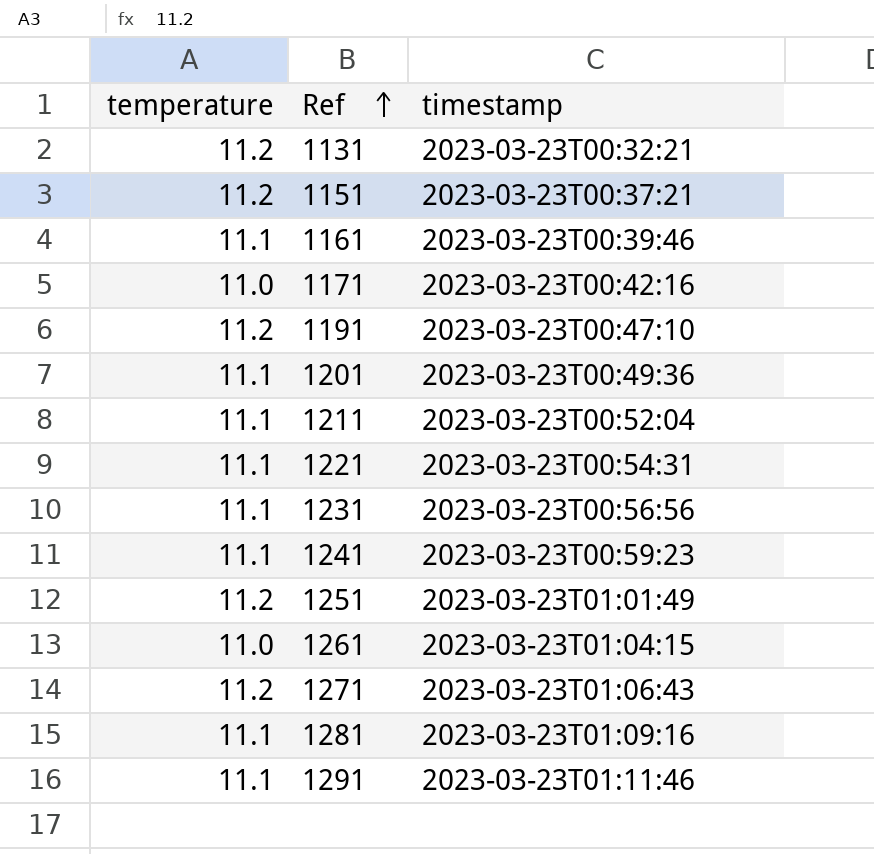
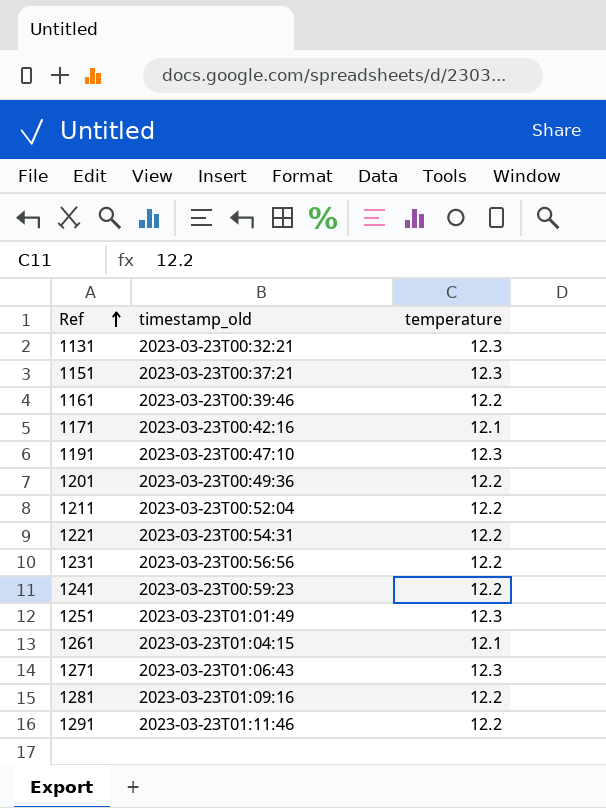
column name: timestamp -> timestamp_old
column temperature | position: 1 -> 3
1131 | temperature: 11.2 -> 12.3
1151 | temperature: 11.2 -> 12.3
1161 | temperature: 11.1 -> 12.2
1171 | temperature: 11.0 -> 12.1
1191 | temperature: 11.2 -> 12.3
1201 | temperature: 11.1 -> 12.2
1211 | temperature: 11.1 -> 12.2
1221 | temperature: 11.1 -> 12.2
1231 | temperature: 11.1 -> 12.2
1241 | temperature: 11.1 -> 12.2
1251 | temperature: 11.2 -> 12.3
1261 | temperature: 11.0 -> 12.1
1271 | temperature: 11.2 -> 12.3
1281 | temperature: 11.1 -> 12.2
1291 | temperature: 11.1 -> 12.2

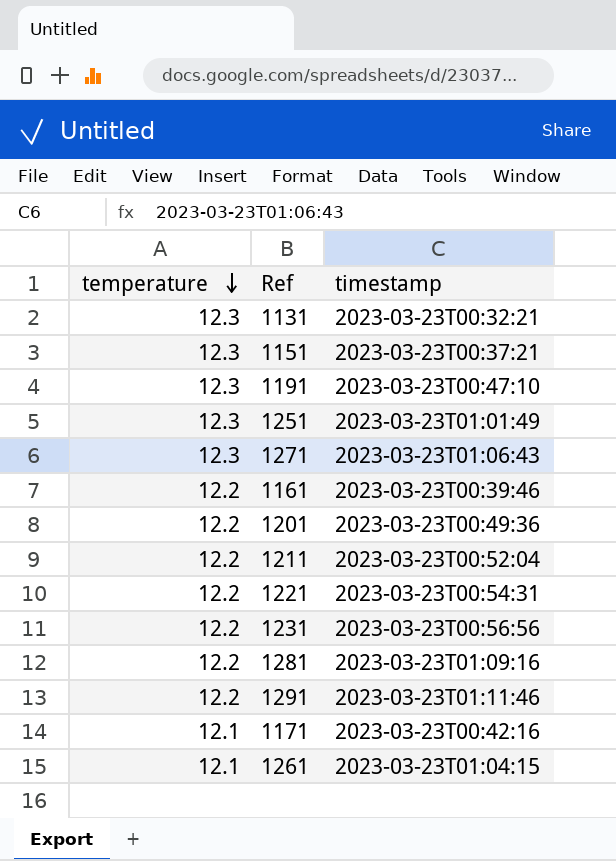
row order: Ref ascending -> temperature descending
column temperature | position: 3 -> 1
column name: timestamp_old -> timestamp
row 1241: 2023-03-23T00:59:23 | 12.2 -> none

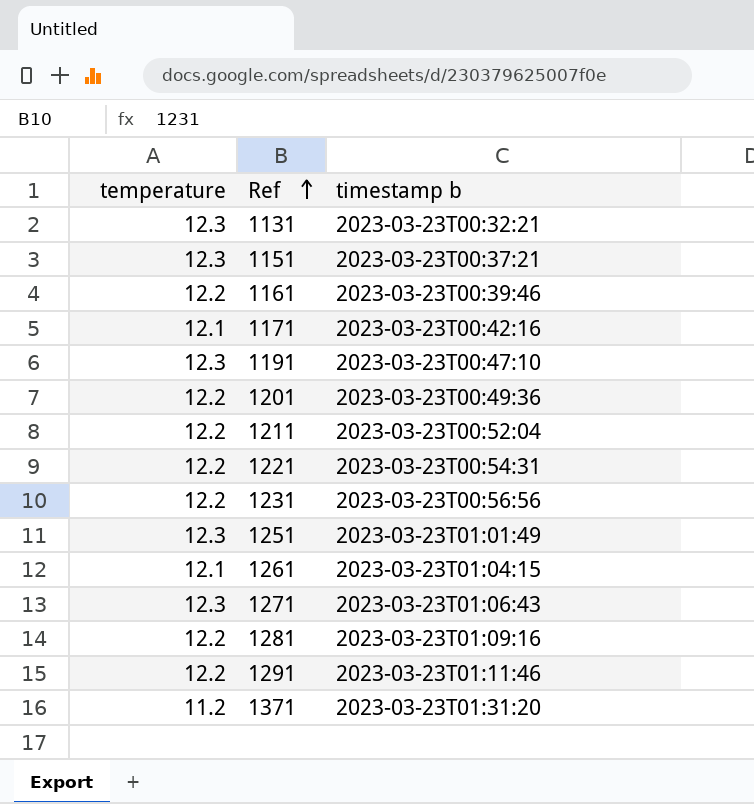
row order: temperature descending -> Ref ascending
column name: timestamp -> timestamp b
row 1371: none -> 11.2 | 2023-03-23T01:31:20

